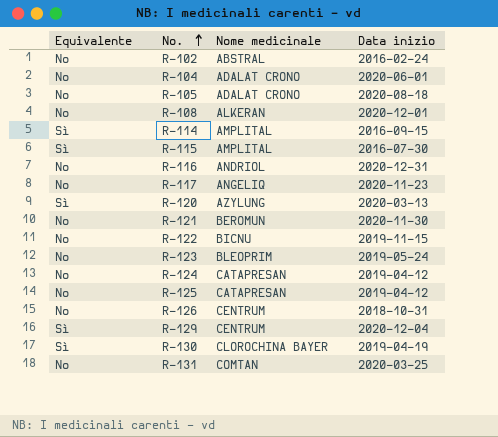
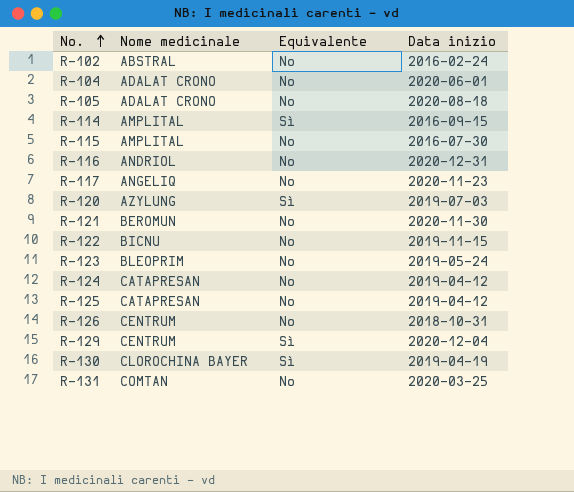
column Equivalente | position: 1 -> 3
row R-108: No | ALKERAN | 2020-12-01 -> none
R-115 | Equivalente: Sì -> No
R-120 | Data inizio: 2020-03-13 -> 2019-07-03

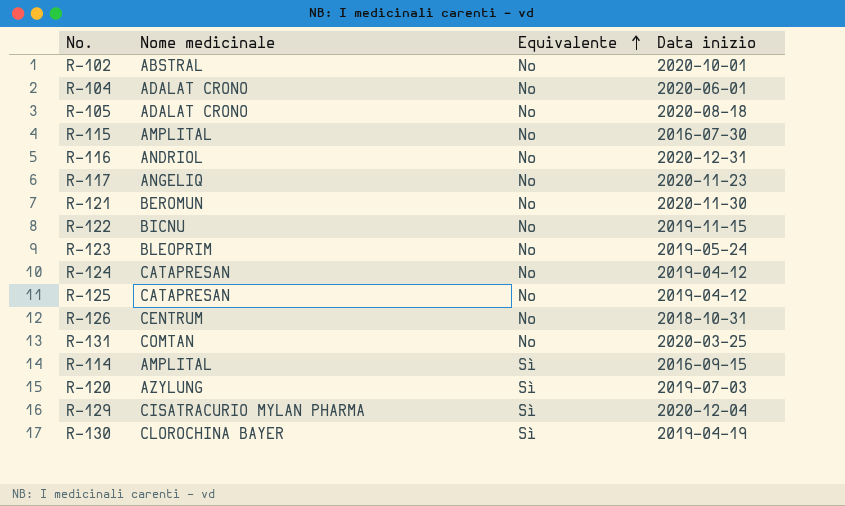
row order: No. ascending -> Equivalente ascending
R-102 | Data inizio: 2016-02-24 -> 2020-10-01
R-129 | Nome medicinale: CENTRUM -> CISATRACURIO MYLAN PHARMA

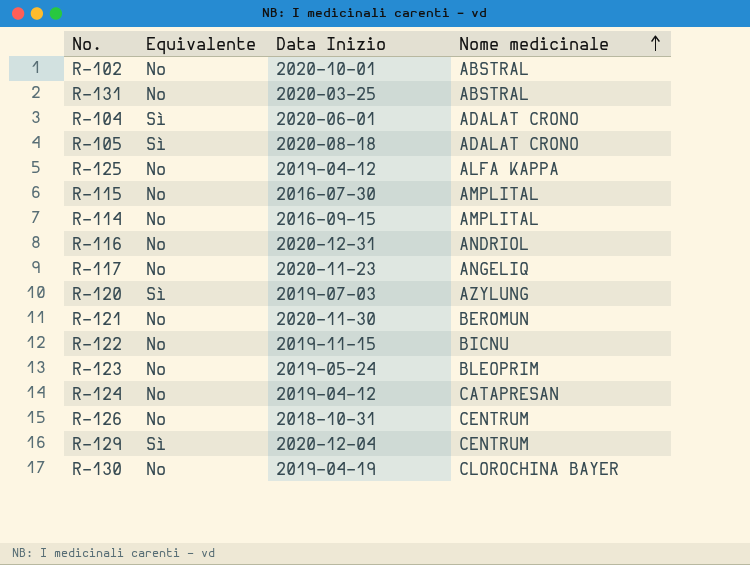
row order: Equivalente ascending -> Nome medicinale ascending
column name: Data inizio -> Data Inizio
column Nome medicinale | position: 2 -> 4
R-131 | Nome medicinale: COMTAN -> ABSTRAL
R-104 | Equivalente: No -> Sì
R-105 | Equivalente: No -> Sì
R-125 | Nome medicinale: CATAPRESAN -> ALFA KAPPA
R-114 | Equivalente: Sì -> No
R-129 | Nome medicinale: CISATRACURIO MYLAN PHARMA -> CENTRUM
R-130 | Equivalente: Sì -> No

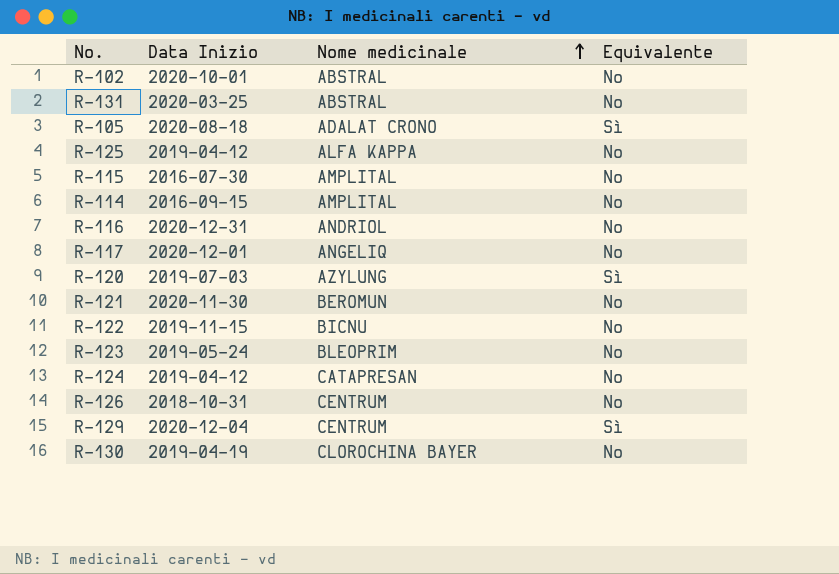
column Equivalente | position: 2 -> 4
row R-104: Sì | 2020-06-01 | ADALAT CRONO -> none
R-117 | Data Inizio: 2020-11-23 -> 2020-12-01

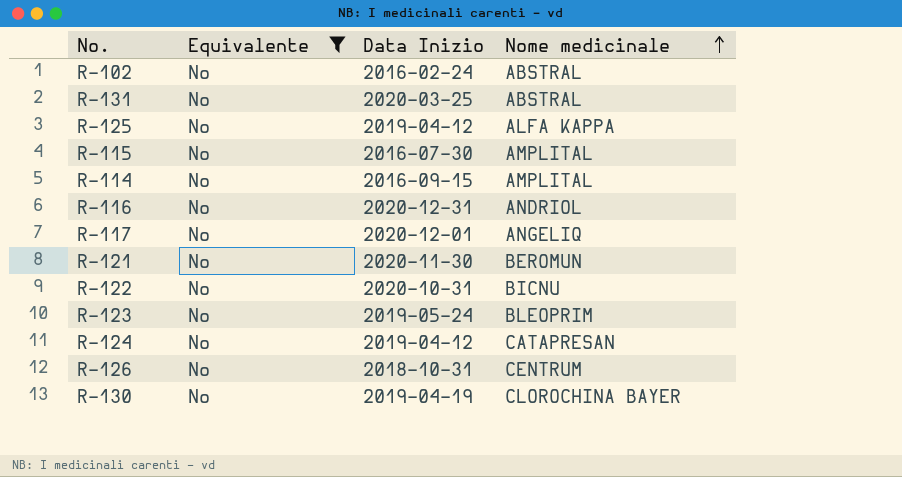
filter: none -> Equivalente = No
column Equivalente | position: 4 -> 2
R-102 | Data Inizio: 2020-10-01 -> 2016-02-24
R-122 | Data Inizio: 2019-11-15 -> 2020-10-31

